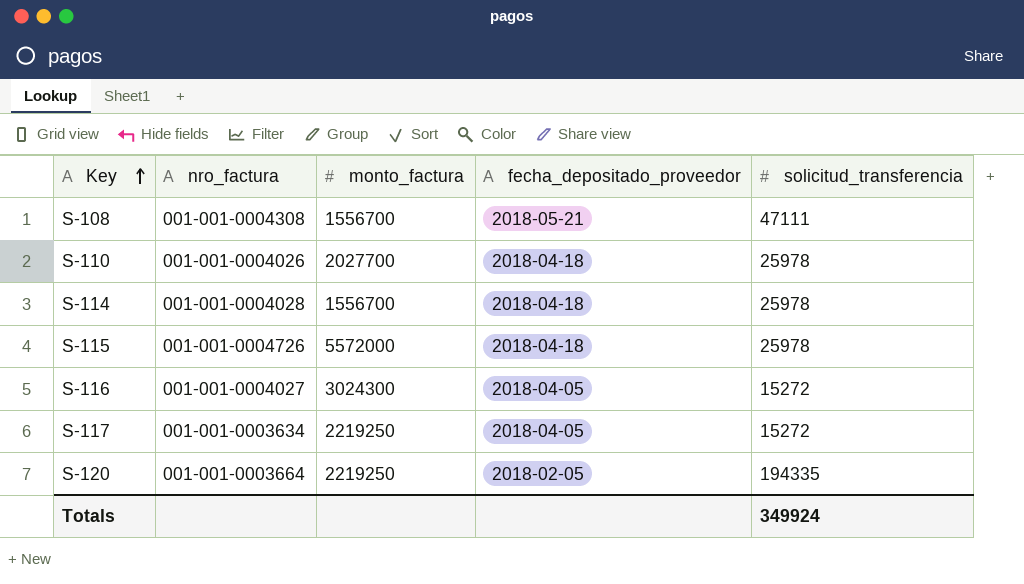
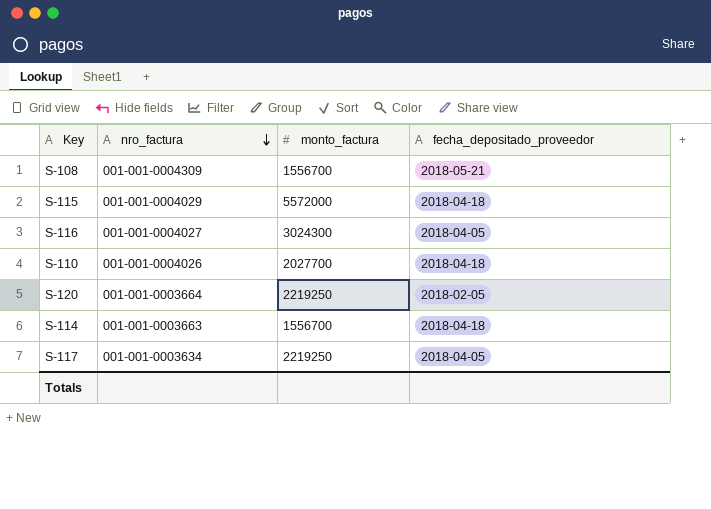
row order: Key ascending -> nro_factura descending
column solicitud_transferencia | position: 5 -> none
S-108 | nro_factura: 001-001-0004308 -> 001-001-0004309
S-115 | nro_factura: 001-001-0004726 -> 001-001-0004029
S-114 | nro_factura: 001-001-0004028 -> 001-001-0003663

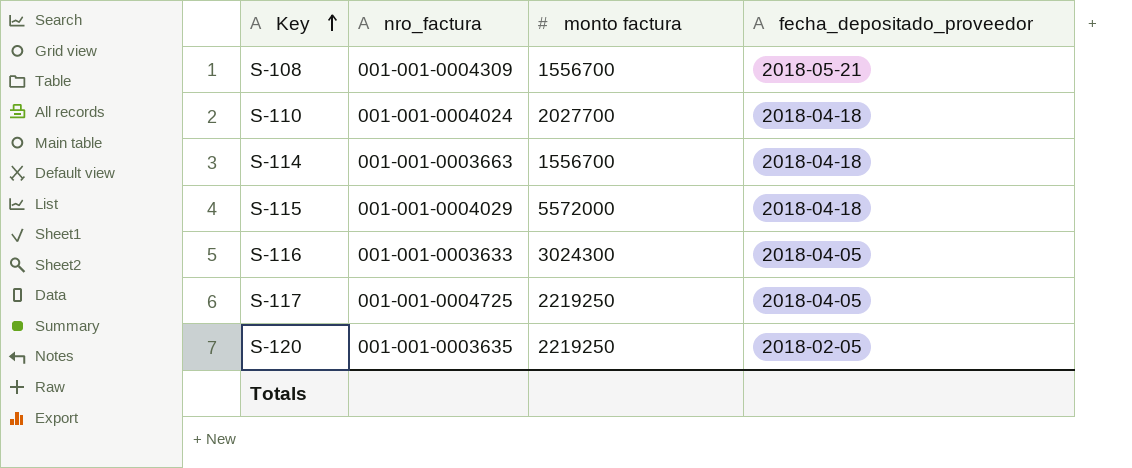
row order: nro_factura descending -> Key ascending
column name: monto_factura -> monto factura
S-110 | nro_factura: 001-001-0004026 -> 001-001-0004024
S-116 | nro_factura: 001-001-0004027 -> 001-001-0003633
S-117 | nro_factura: 001-001-0003634 -> 001-001-0004725
S-120 | nro_factura: 001-001-0003664 -> 001-001-0003635

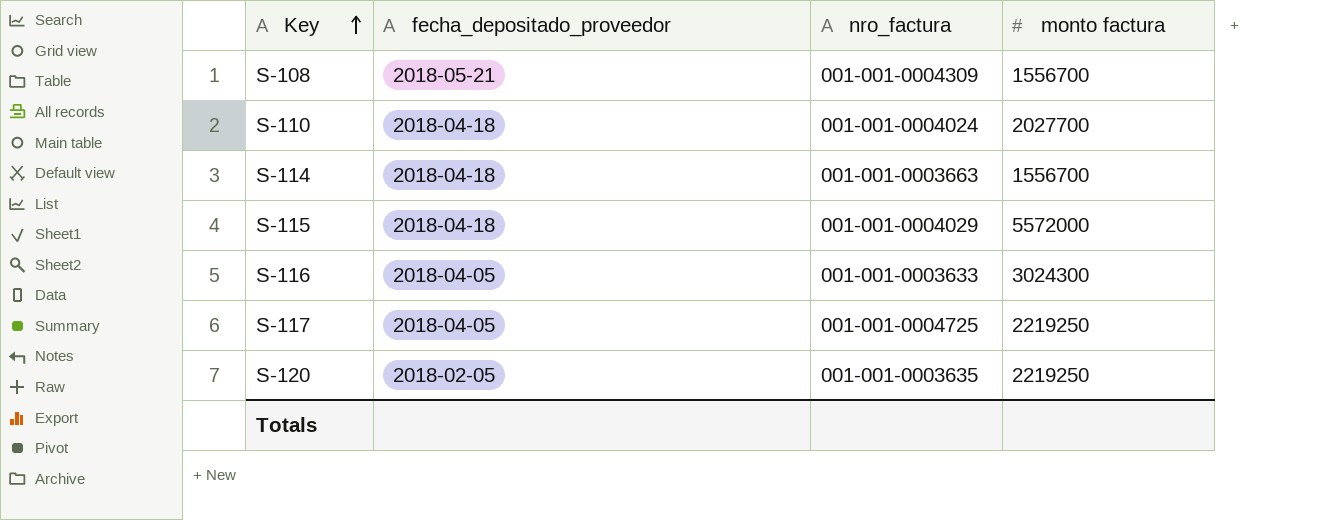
column fecha_depositado_proveedor | position: 4 -> 2

